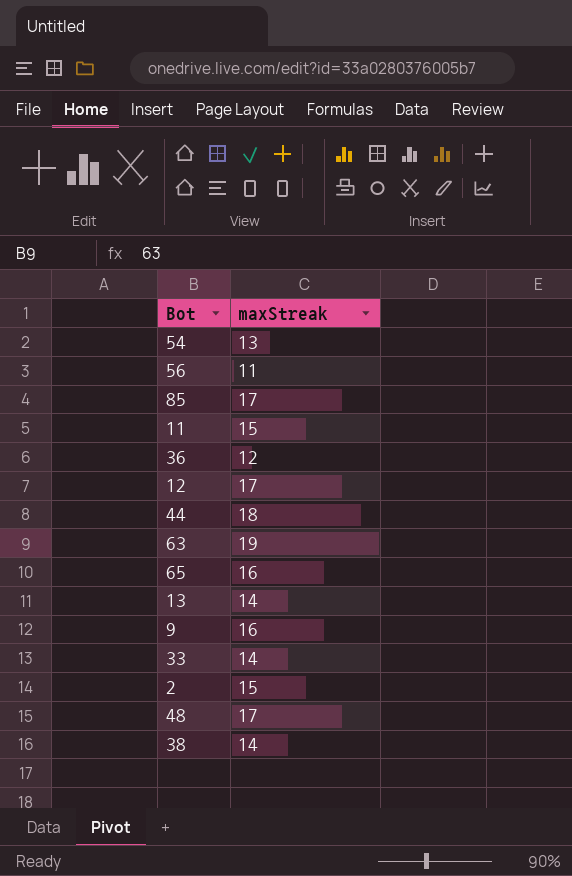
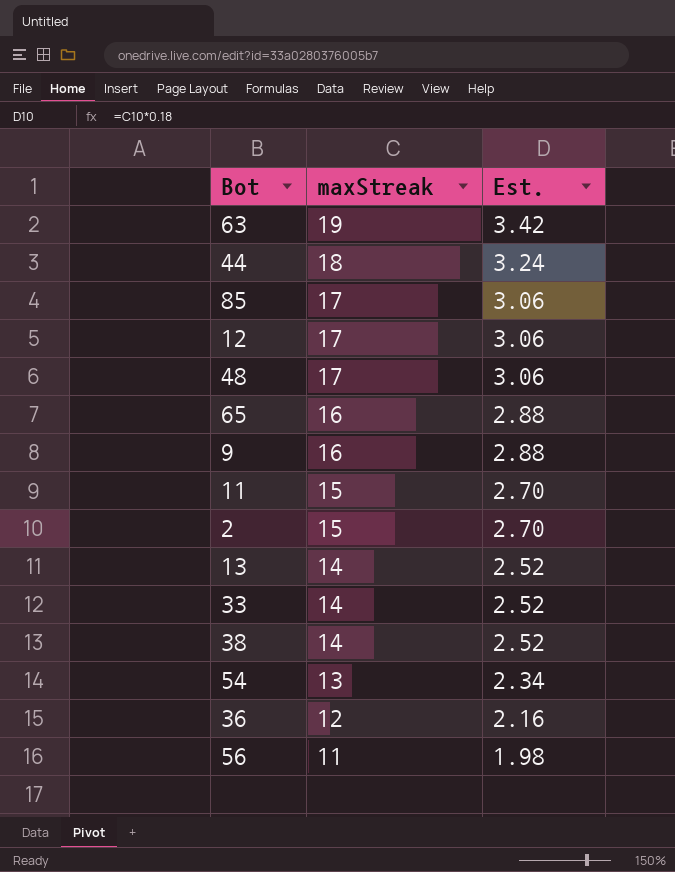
row order: none -> maxStreak descending
column Est. | formula: none -> [maxStreak] * 0.18

